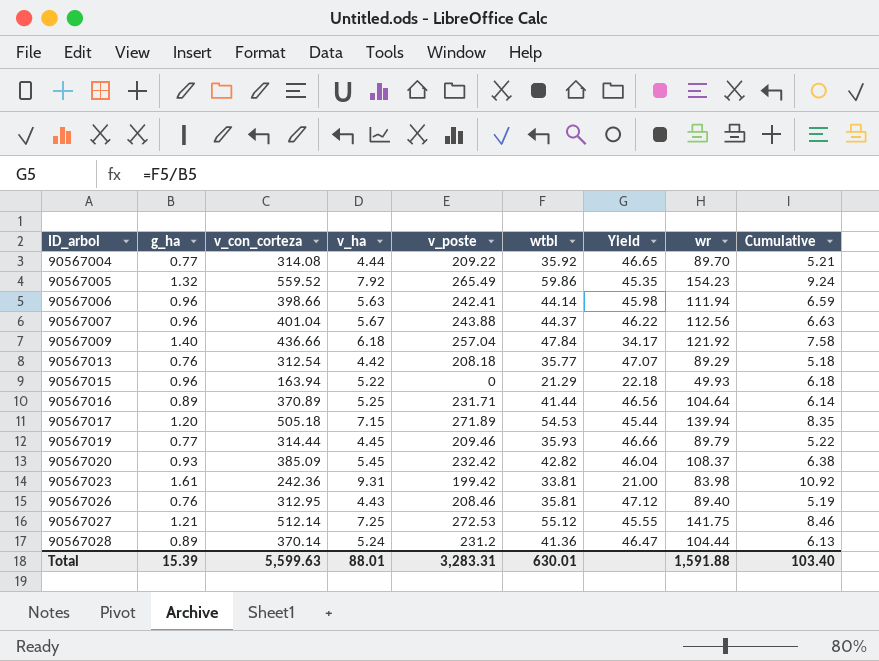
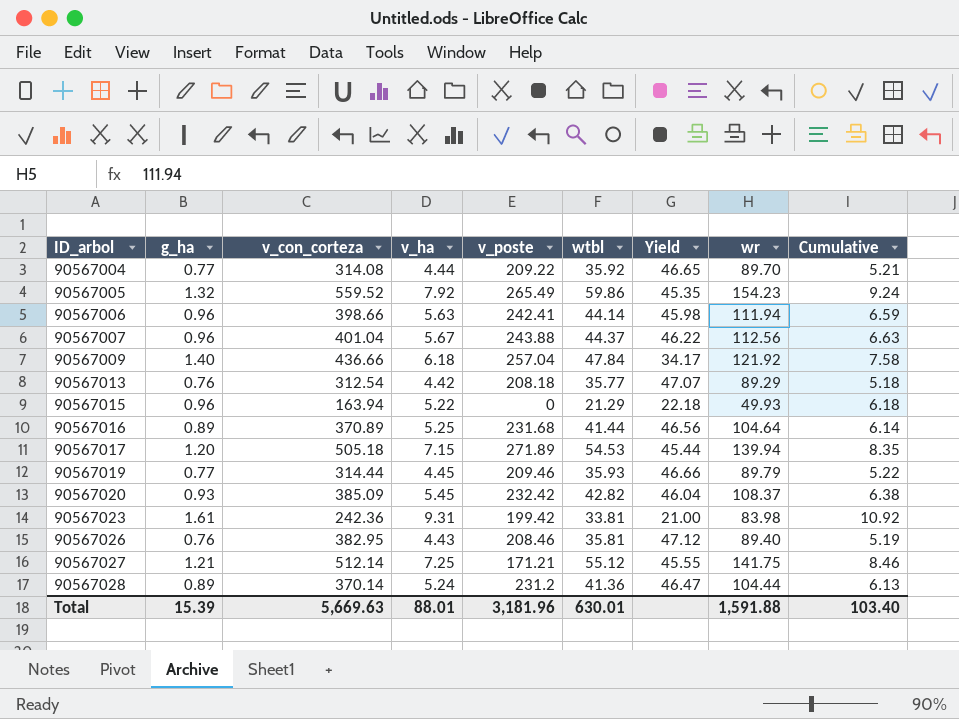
90567016 | v_poste: 231.71 -> 231.68
90567026 | v_con_corteza: 312.95 -> 382.95
90567027 | v_poste: 272.53 -> 171.21
Total | v_con_corteza: 5,599.63 -> 5,669.63
Total | v_poste: 3,283.31 -> 3,181.96

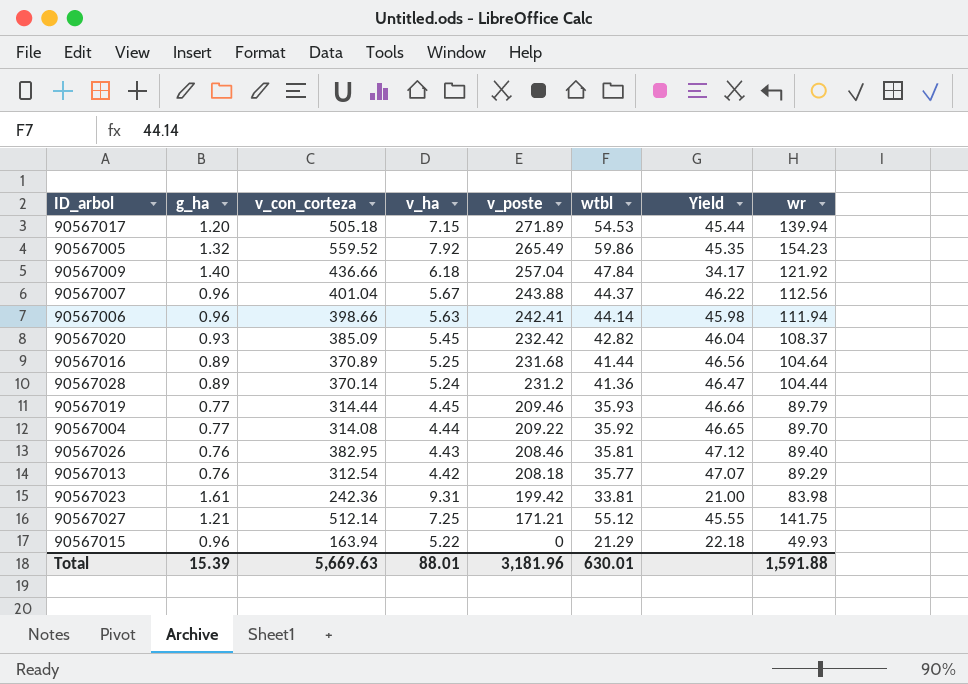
row order: ID_arbol ascending -> v_poste descending
column Cumulative | formula: [g_ha] + [v_ha] -> none

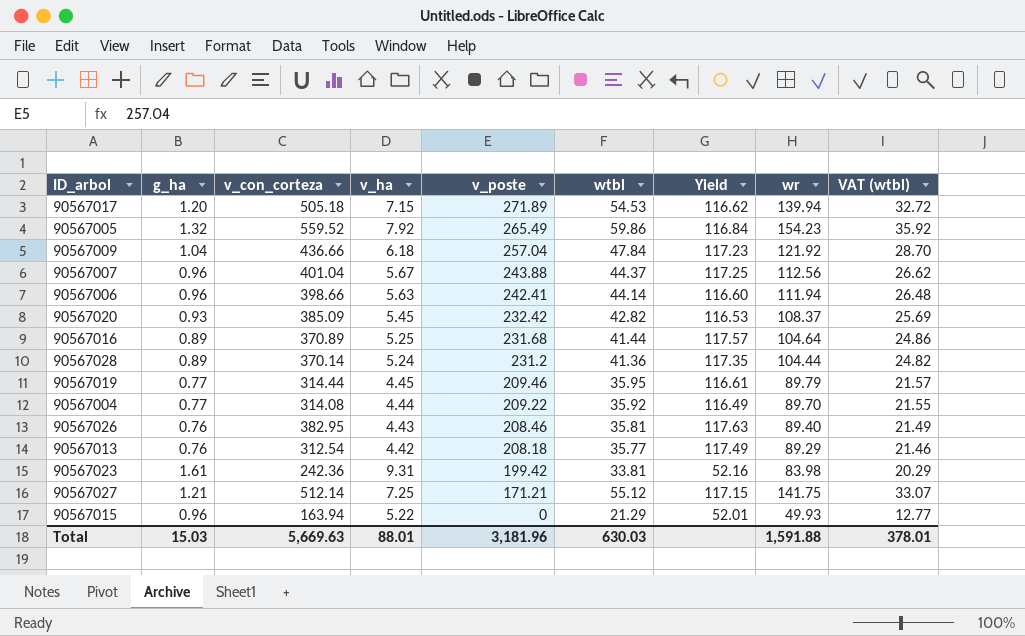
column Yield | formula: [wtbl] / [g_ha] -> [wr] / [g_ha]
column VAT (wtbl) | formula: none -> [wtbl] * 0.6
90567009 | g_ha: 1.40 -> 1.04
90567019 | wtbl: 35.93 -> 35.95
Total | g_ha: 15.39 -> 15.03
Total | wtbl: 630.01 -> 630.03

